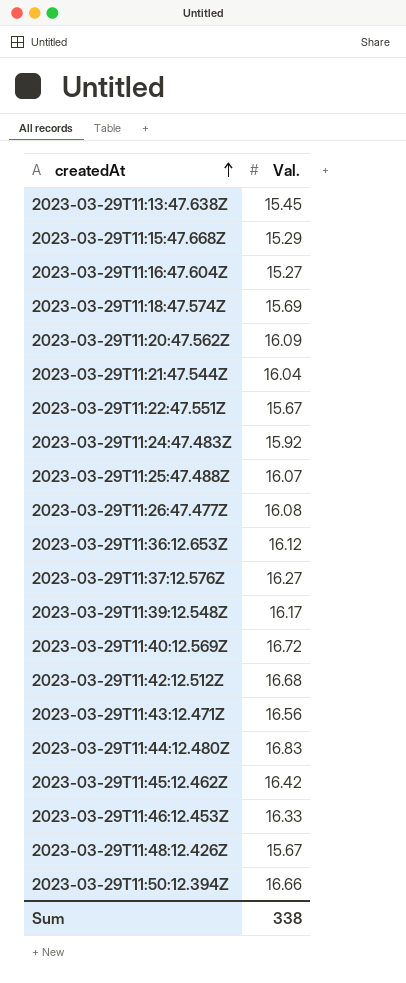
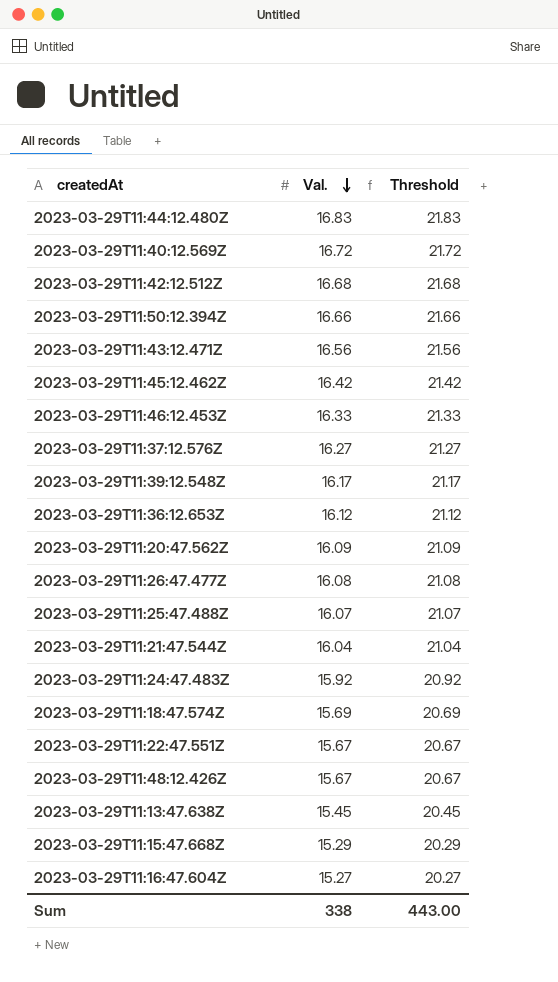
row order: createdAt ascending -> Val. descending
column Threshold | formula: none -> [Val.] + 5

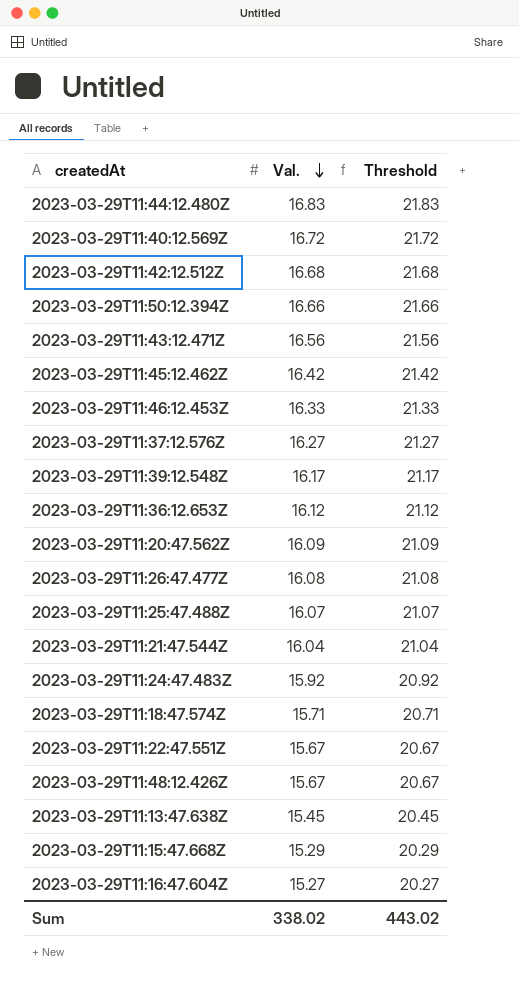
2023-03-29T11:18:47.574Z | Val.: 15.69 -> 15.71
2023-03-29T11:18:47.574Z | Threshold: 20.69 -> 20.71
Sum | Val.: 338 -> 338.02
Sum | Threshold: 443.00 -> 443.02

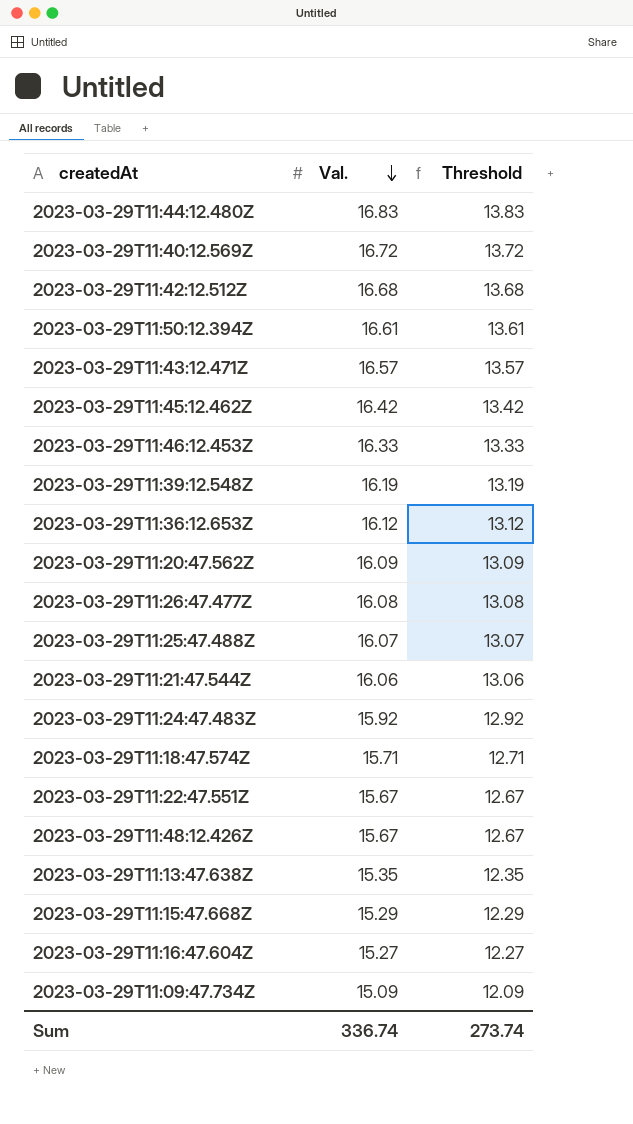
column Threshold | formula: [Val.] + 5 -> [Val.] - 3
row 2023-03-29T11:37:12.576Z: 16.27 | 21.27 -> none
2023-03-29T11:50:12.394Z | Val.: 16.66 -> 16.61
2023-03-29T11:43:12.471Z | Val.: 16.56 -> 16.57
2023-03-29T11:39:12.548Z | Val.: 16.17 -> 16.19
2023-03-29T11:21:47.544Z | Val.: 16.04 -> 16.06
2023-03-29T11:13:47.638Z | Val.: 15.45 -> 15.35
row 2023-03-29T11:09:47.734Z: none -> 15.09 | 12.09
Sum | Val.: 338.02 -> 336.74
Sum | Threshold: 443.02 -> 273.74

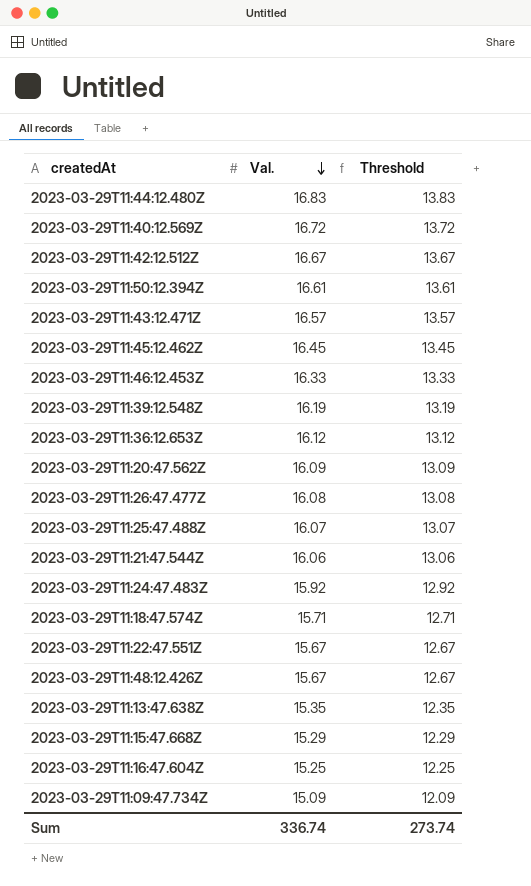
2023-03-29T11:42:12.512Z | Val.: 16.68 -> 16.67
2023-03-29T11:42:12.512Z | Threshold: 13.68 -> 13.67
2023-03-29T11:45:12.462Z | Val.: 16.42 -> 16.45
2023-03-29T11:45:12.462Z | Threshold: 13.42 -> 13.45
2023-03-29T11:16:47.604Z | Val.: 15.27 -> 15.25
2023-03-29T11:16:47.604Z | Threshold: 12.27 -> 12.25

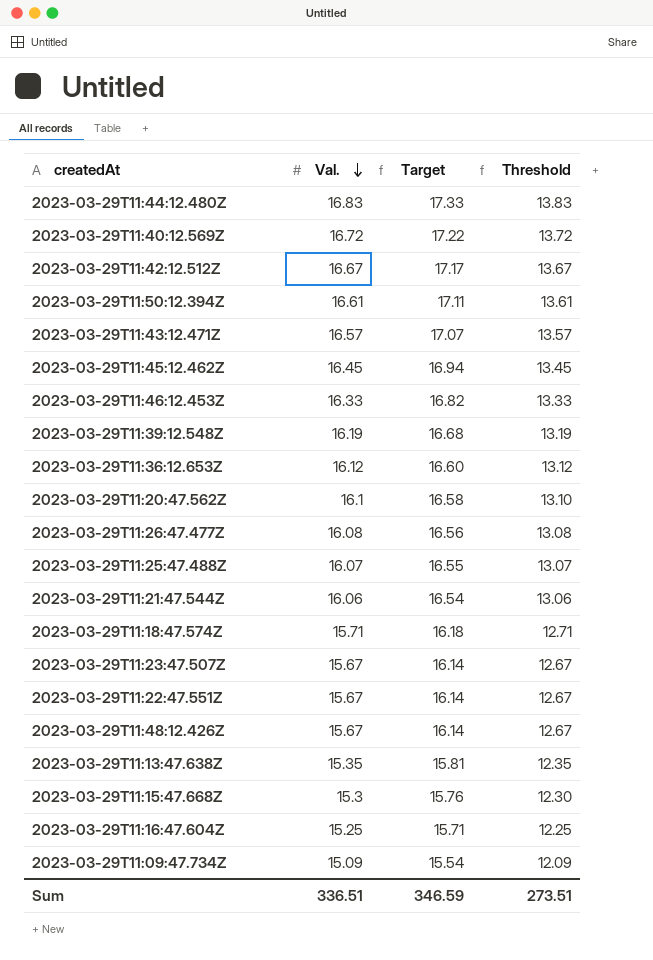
column Target | formula: none -> [Val.] * 1.03
row 2023-03-29T11:24:47.483Z: 15.92 | 12.92 -> none
2023-03-29T11:20:47.562Z | Val.: 16.09 -> 16.1
2023-03-29T11:20:47.562Z | Threshold: 13.09 -> 13.10
row 2023-03-29T11:23:47.507Z: none -> 15.67 | 16.14 | 12.67
2023-03-29T11:15:47.668Z | Val.: 15.29 -> 15.3
2023-03-29T11:15:47.668Z | Threshold: 12.29 -> 12.30
Sum | Val.: 336.74 -> 336.51
Sum | Threshold: 273.74 -> 273.51

